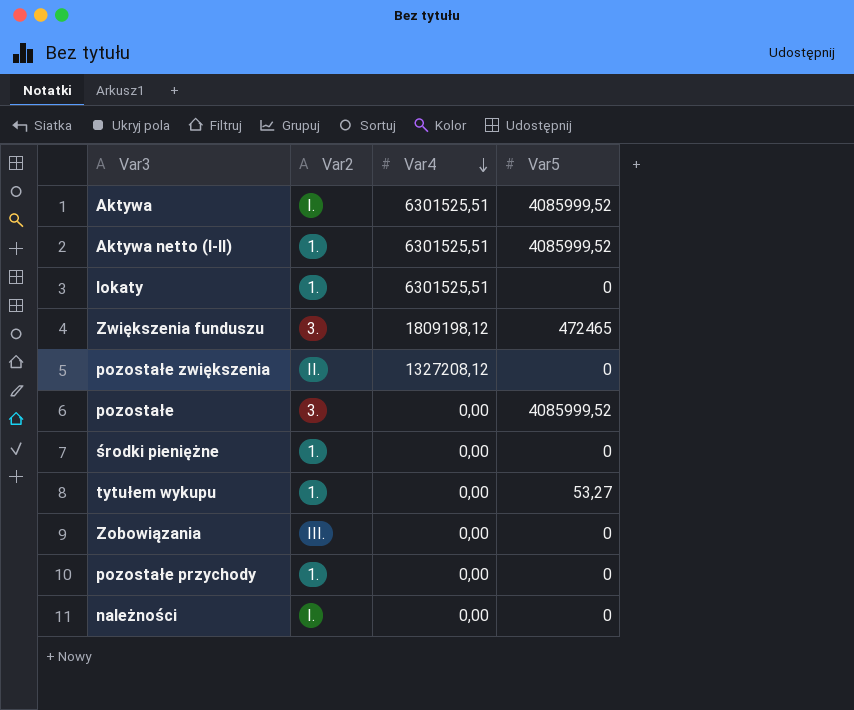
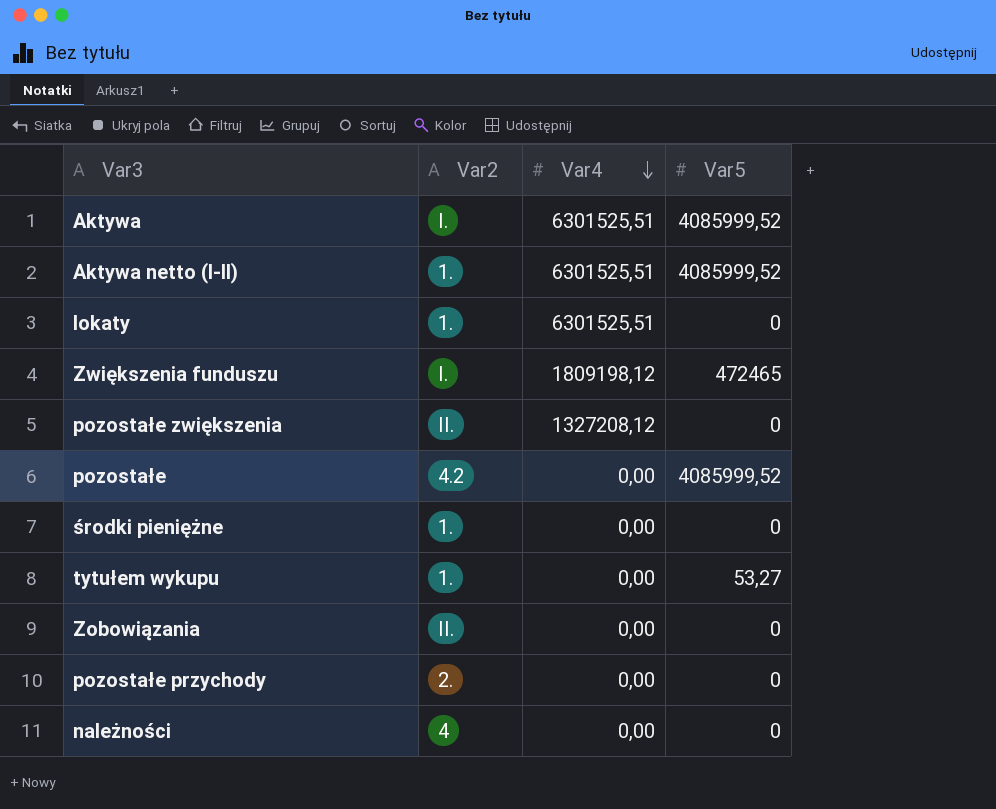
Zwiększenia funduszu | Var2: 3. -> I.
pozostałe | Var2: 3. -> 4.2
Zobowiązania | Var2: III. -> II.
pozostałe przychody | Var2: 1. -> 2.
należności | Var2: I. -> 4

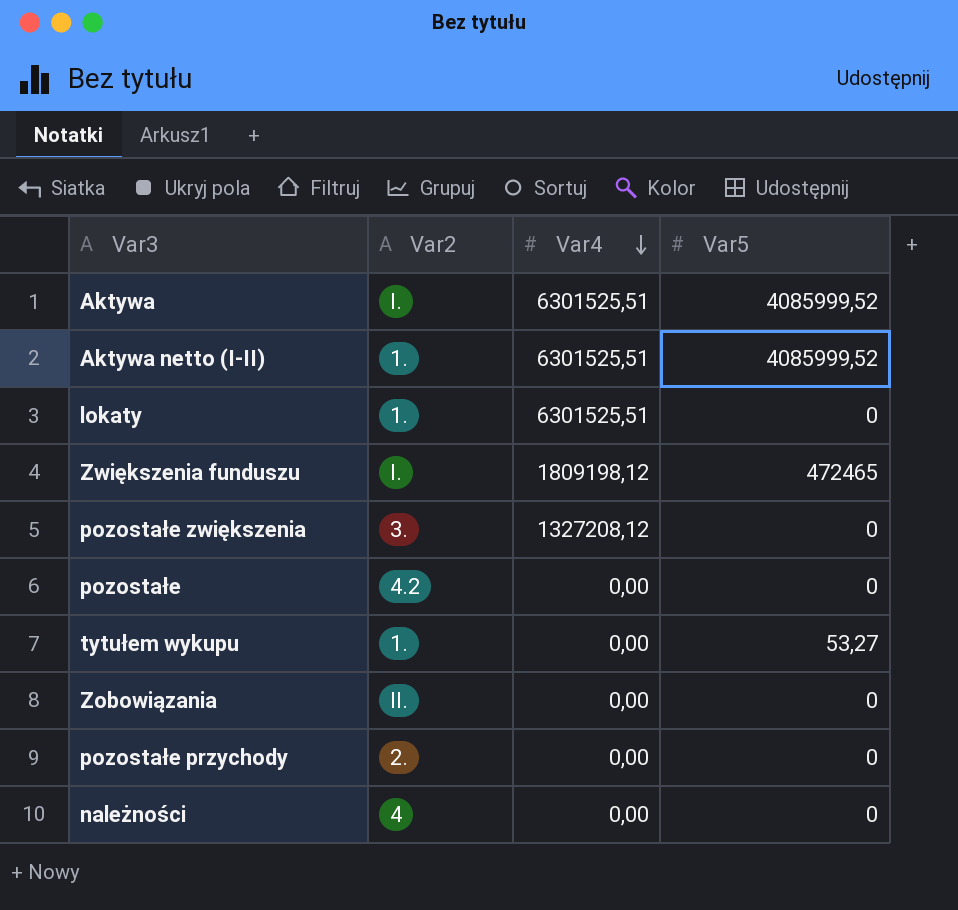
row środki pieniężne: 1. | 0,00 | 0 -> none
pozostałe zwiększenia | Var2: II. -> 3.
pozostałe | Var5: 4085999,52 -> 0

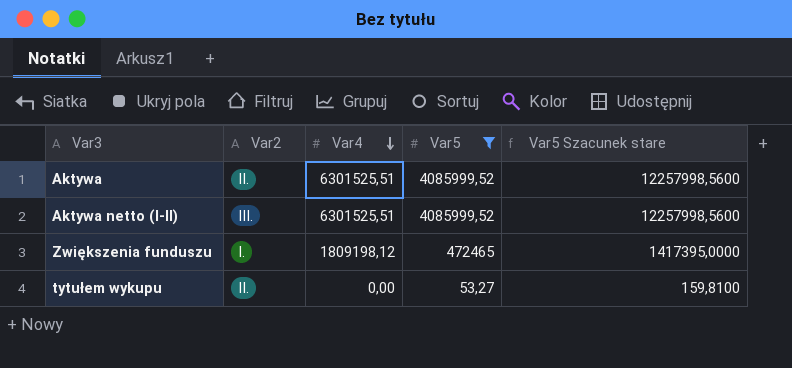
filter: none -> Var5 != 0
column Var5 Szacunek stare | formula: none -> [Var5] * 3
Aktywa | Var2: I. -> II.
Aktywa netto (I-II) | Var2: 1. -> III.
tytułem wykupu | Var2: 1. -> II.

